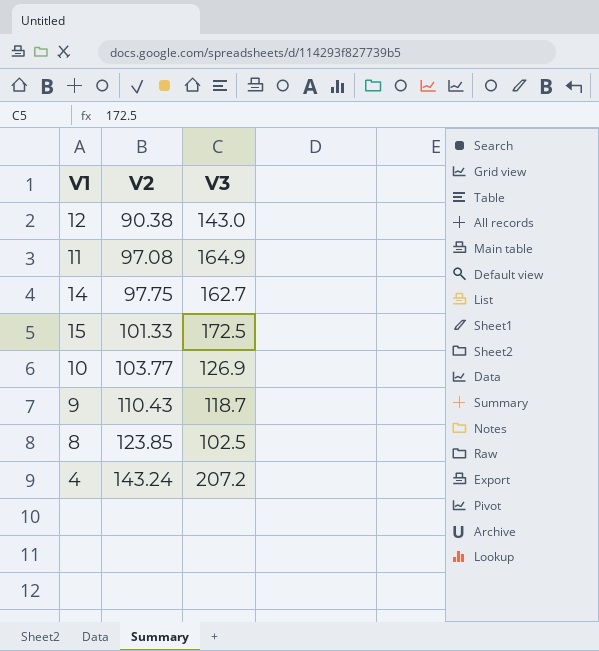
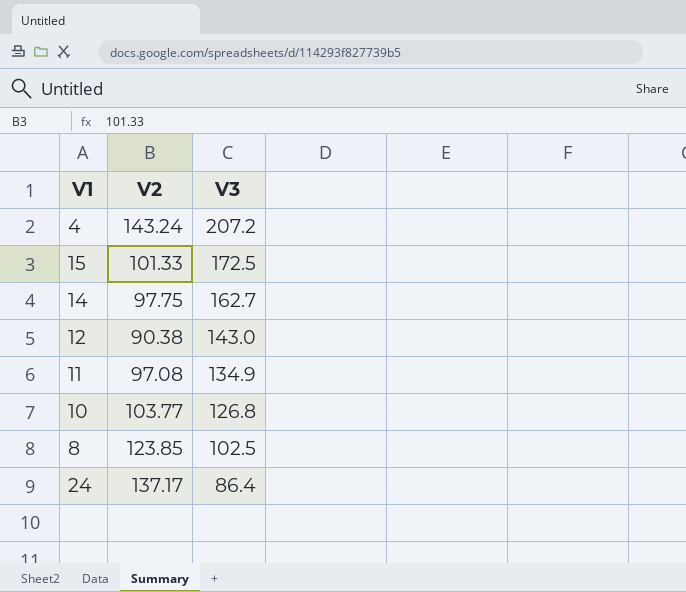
row order: V2 ascending -> V3 descending
row 9: 110.43 | 118.7 -> none
11 | V3: 164.9 -> 134.9
10 | V3: 126.9 -> 126.8
row 24: none -> 137.17 | 86.4

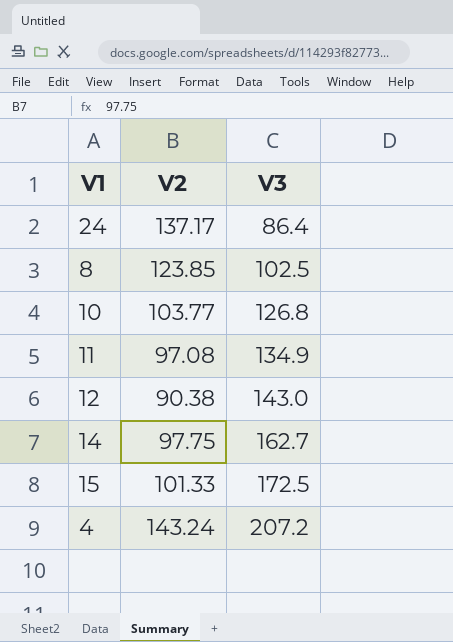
row order: V3 descending -> V3 ascending

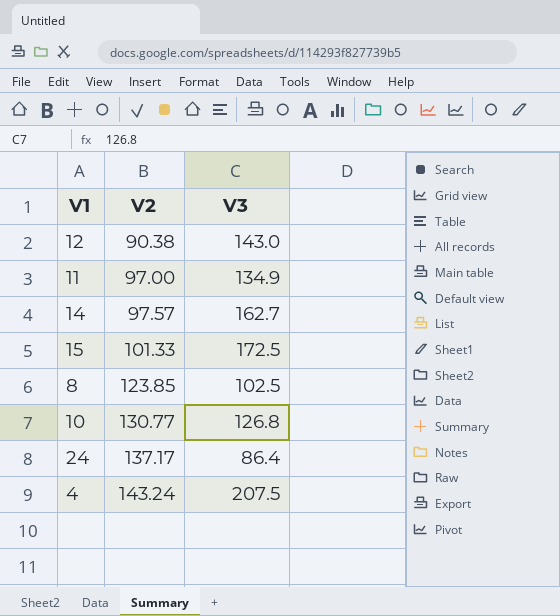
row order: V3 ascending -> V2 ascending
11 | V2: 97.08 -> 97.00
14 | V2: 97.75 -> 97.57
10 | V2: 103.77 -> 130.77
4 | V3: 207.2 -> 207.5

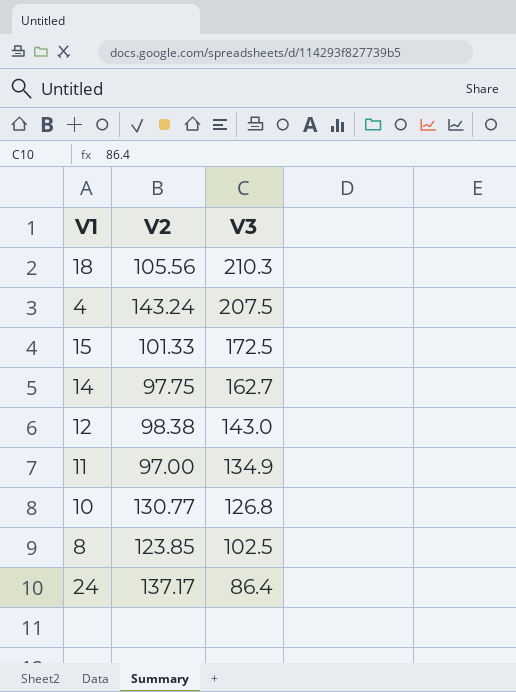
row order: V2 ascending -> V3 descending
row 18: none -> 105.56 | 210.3
14 | V2: 97.57 -> 97.75
12 | V2: 90.38 -> 98.38

